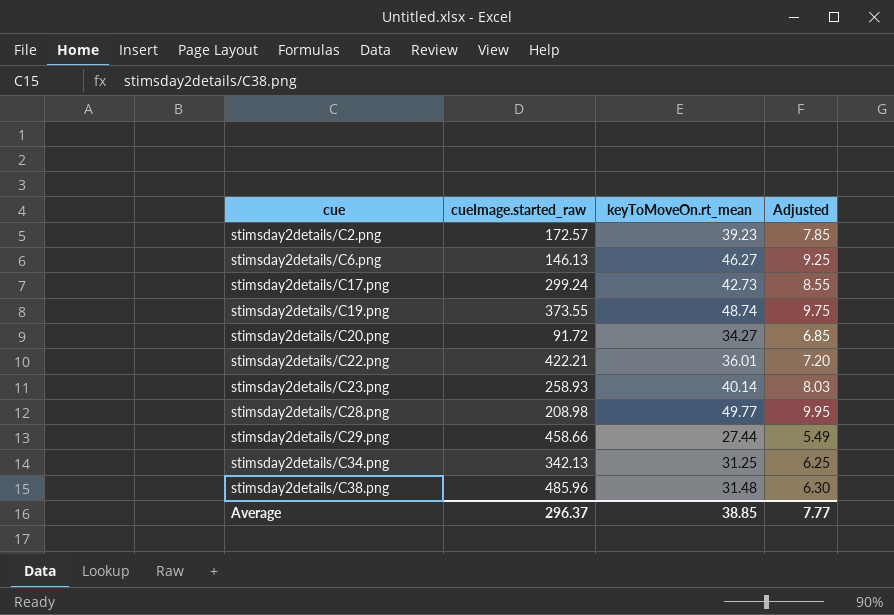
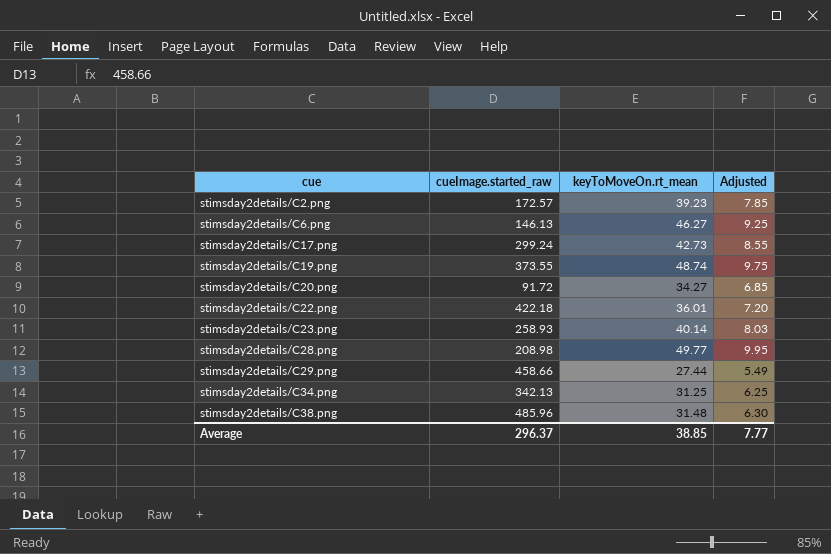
stimsday2details/C22.png | cueImage.started_raw: 422.21 -> 422.18

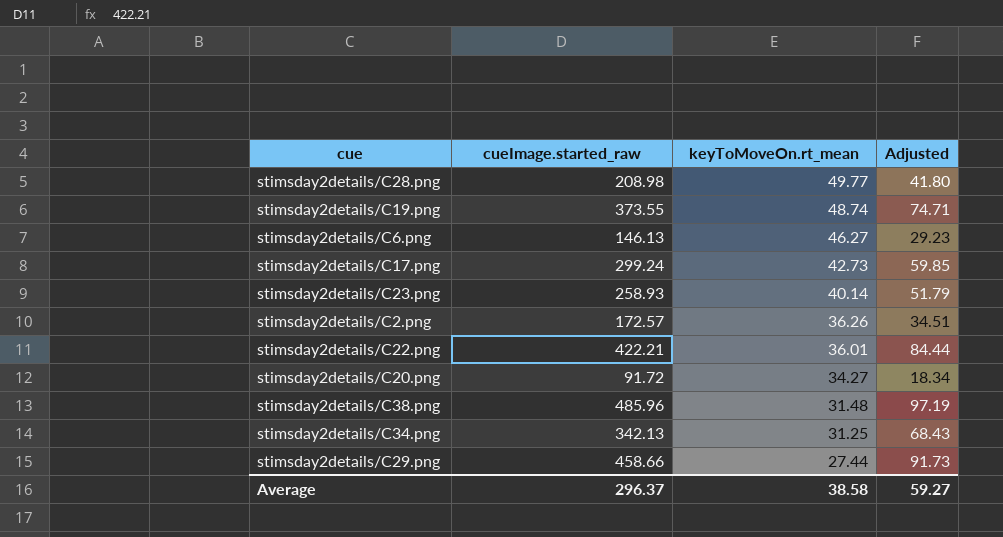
row order: cue ascending -> keyToMoveOn.rt_mean descending
column Adjusted | formula: [keyToMoveOn.rt_mean] * 0.2 -> [cueImage.started_raw] * 0.2
stimsday2details/C2.png | keyToMoveOn.rt_mean: 39.23 -> 36.26
stimsday2details/C22.png | cueImage.started_raw: 422.18 -> 422.21
Average | keyToMoveOn.rt_mean: 38.85 -> 38.58
Average | Adjusted: 7.77 -> 59.27

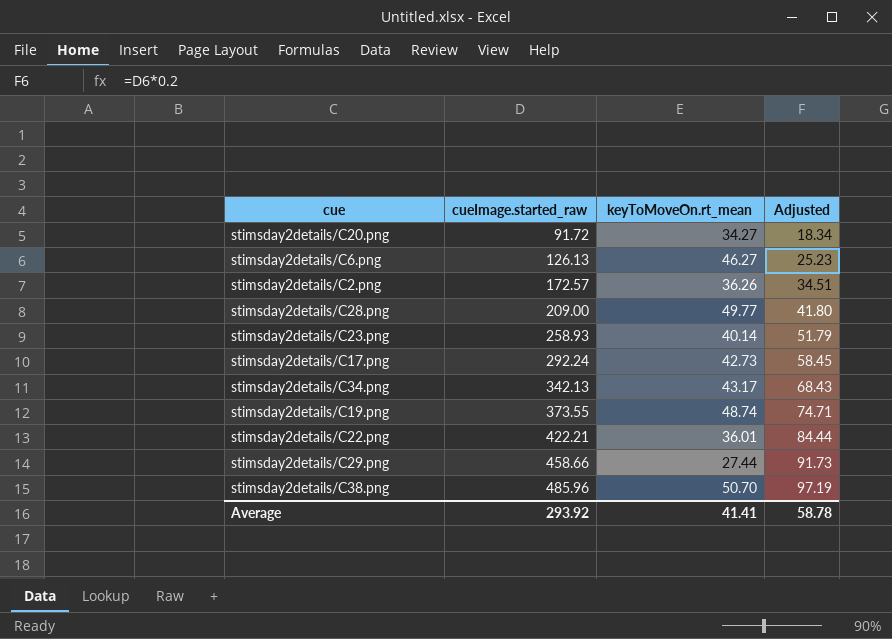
row order: keyToMoveOn.rt_mean descending -> cueImage.started_raw ascending
stimsday2details/C6.png | cueImage.started_raw: 146.13 -> 126.13
stimsday2details/C6.png | Adjusted: 29.23 -> 25.23
stimsday2details/C28.png | cueImage.started_raw: 208.98 -> 209.00
stimsday2details/C17.png | cueImage.started_raw: 299.24 -> 292.24
stimsday2details/C17.png | Adjusted: 59.85 -> 58.45
stimsday2details/C34.png | keyToMoveOn.rt_mean: 31.25 -> 43.17
stimsday2details/C38.png | keyToMoveOn.rt_mean: 31.48 -> 50.70
Average | cueImage.started_raw: 296.37 -> 293.92
Average | keyToMoveOn.rt_mean: 38.58 -> 41.41
Average | Adjusted: 59.27 -> 58.78

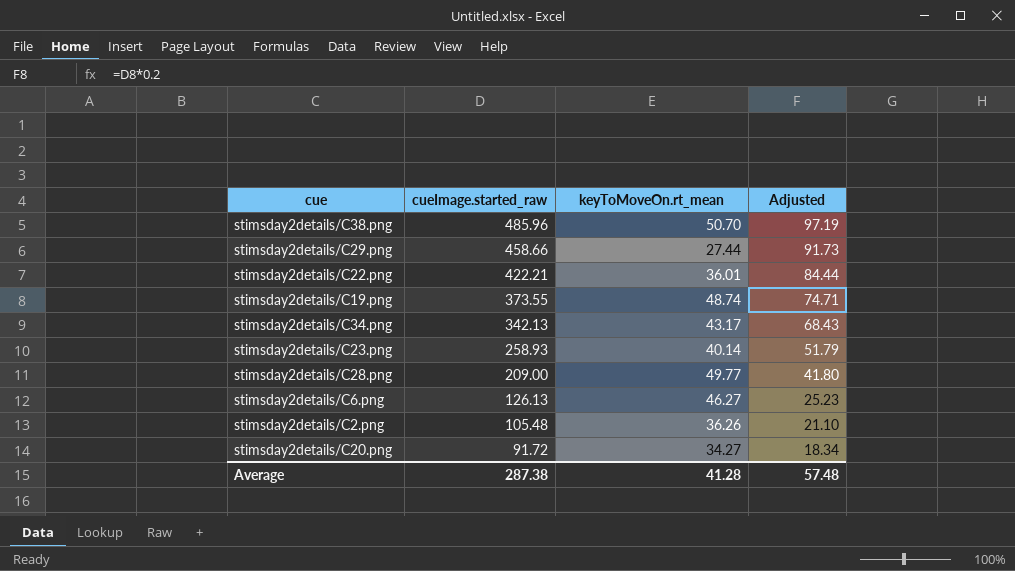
row order: cueImage.started_raw ascending -> cueImage.started_raw descending
row stimsday2details/C17.png: 292.24 | 42.73 | 58.45 -> none
stimsday2details/C2.png | cueImage.started_raw: 172.57 -> 105.48
stimsday2details/C2.png | Adjusted: 34.51 -> 21.10
Average | cueImage.started_raw: 293.92 -> 287.38
Average | keyToMoveOn.rt_mean: 41.41 -> 41.28
Average | Adjusted: 58.78 -> 57.48

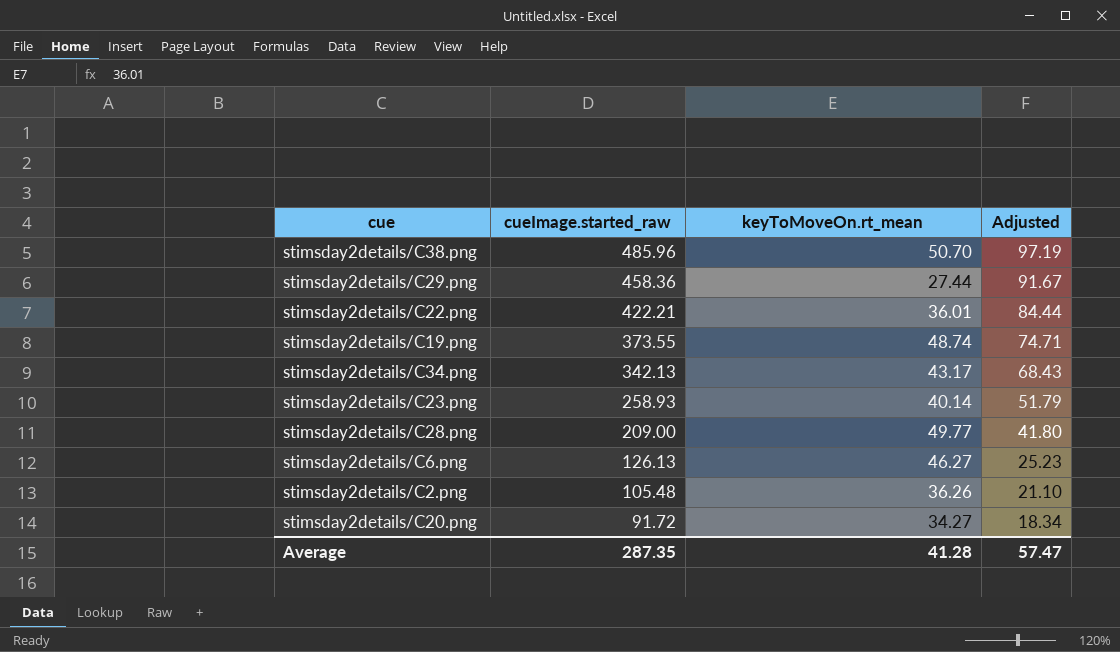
stimsday2details/C29.png | cueImage.started_raw: 458.66 -> 458.36
stimsday2details/C29.png | Adjusted: 91.73 -> 91.67
Average | cueImage.started_raw: 287.38 -> 287.35
Average | Adjusted: 57.48 -> 57.47

